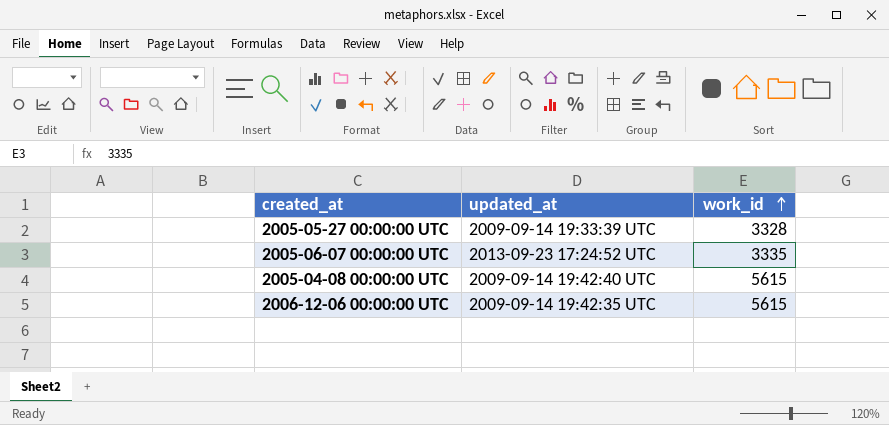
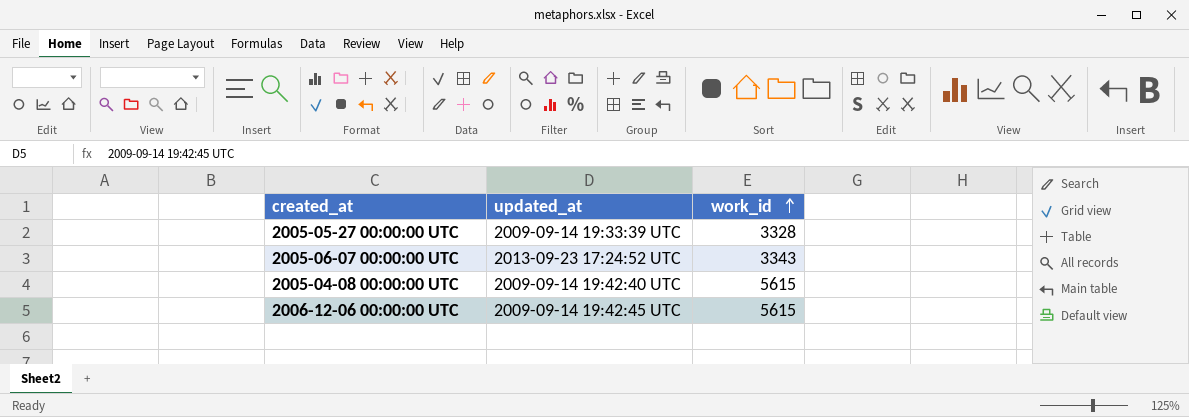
2005-06-07 00:00:00 UTC | work_id: 3335 -> 3343
2006-12-06 00:00:00 UTC | updated_at: 2009-09-14 19:42:35 UTC -> 2009-09-14 19:42:45 UTC

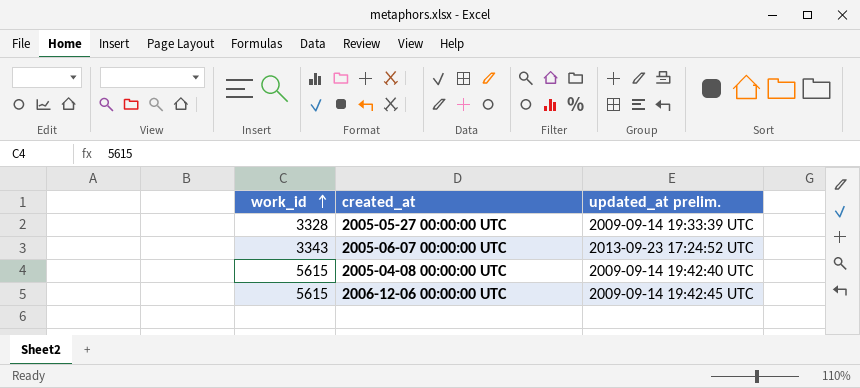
column work_id | position: 3 -> 1
column name: updated_at -> updated_at prelim.

